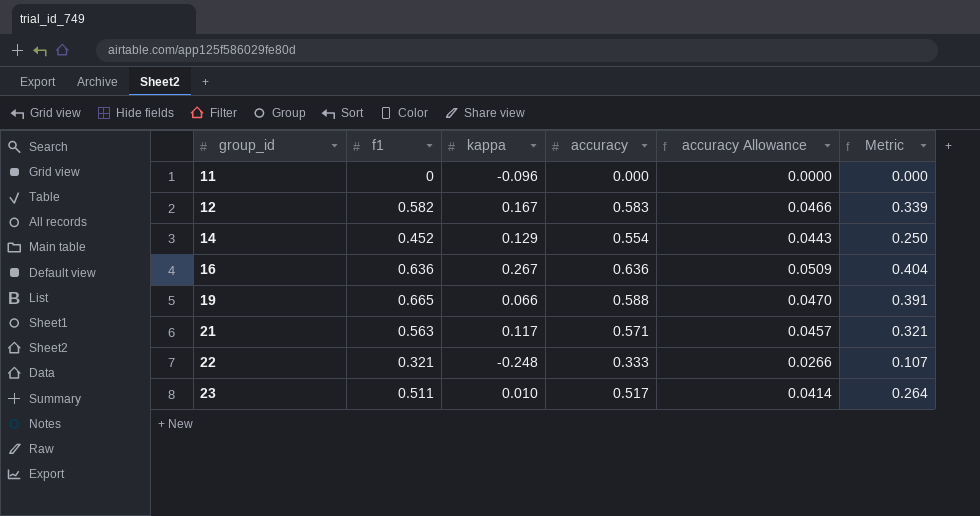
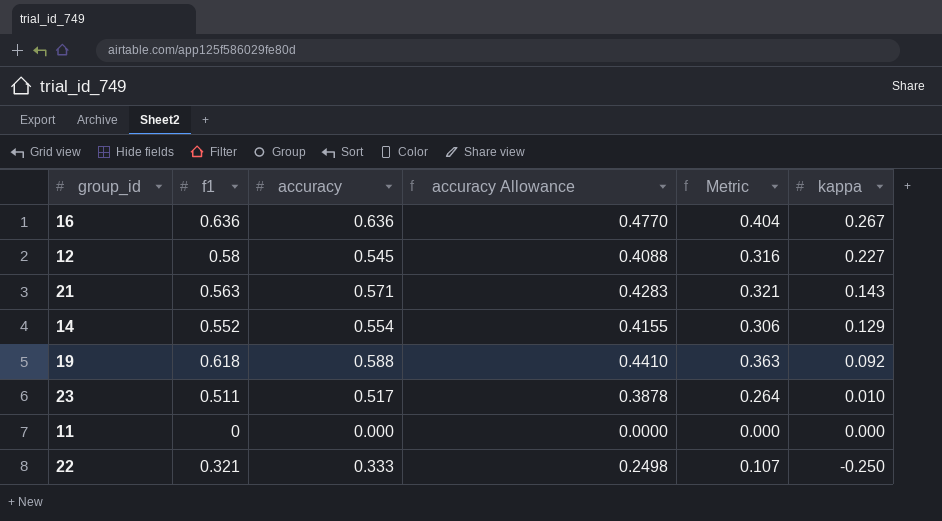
row order: group_id ascending -> kappa descending
column accuracy Allowance | formula: [accuracy] * 0.08 -> [accuracy] * 0.75
column kappa | position: 3 -> 6
12 | f1: 0.582 -> 0.58
12 | accuracy: 0.583 -> 0.545
12 | Metric: 0.339 -> 0.316
12 | kappa: 0.167 -> 0.227
21 | kappa: 0.117 -> 0.143
14 | f1: 0.452 -> 0.552
14 | Metric: 0.250 -> 0.306
19 | f1: 0.665 -> 0.618
19 | Metric: 0.391 -> 0.363
19 | kappa: 0.066 -> 0.092
11 | kappa: -0.096 -> 0.000
22 | kappa: -0.248 -> -0.250

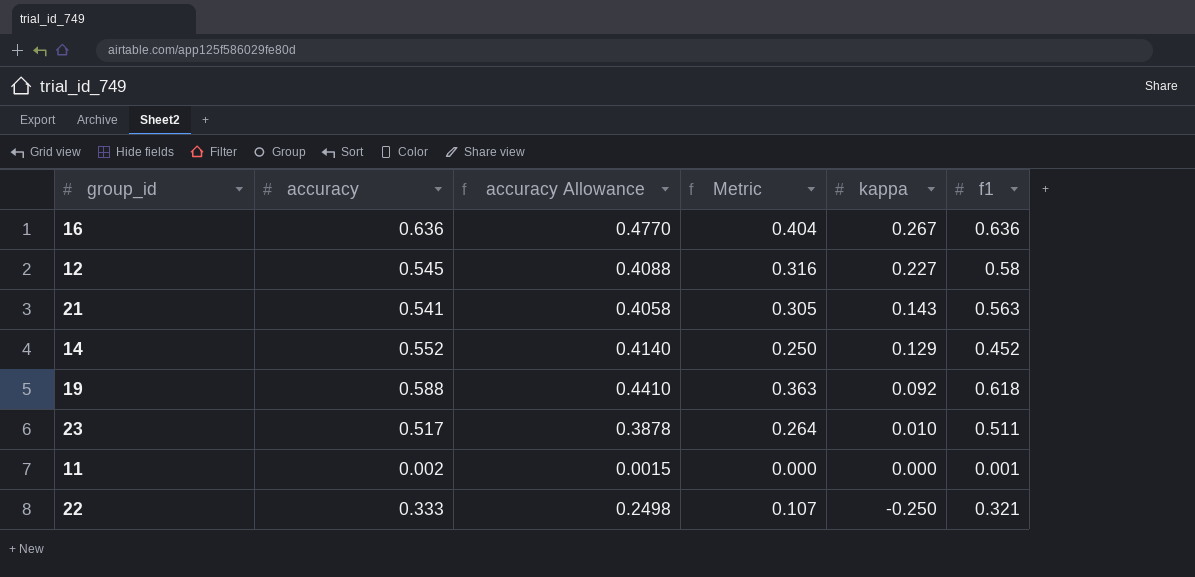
column f1 | position: 2 -> 6
21 | accuracy: 0.571 -> 0.541
21 | accuracy Allowance: 0.4283 -> 0.4058
21 | Metric: 0.321 -> 0.305
14 | accuracy: 0.554 -> 0.552
14 | accuracy Allowance: 0.4155 -> 0.4140
14 | Metric: 0.306 -> 0.250
14 | f1: 0.552 -> 0.452
11 | accuracy: 0.000 -> 0.002
11 | accuracy Allowance: 0.0000 -> 0.0015
11 | f1: 0 -> 0.001

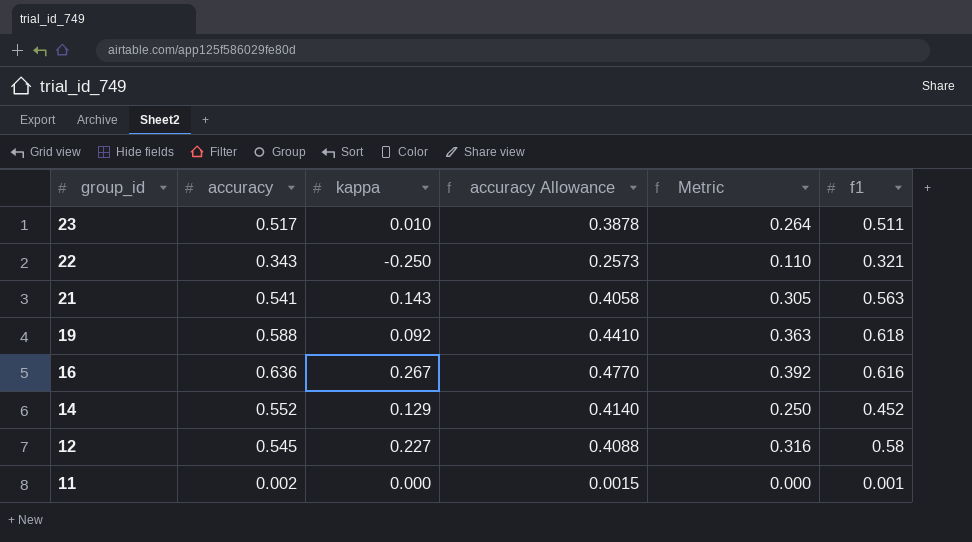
row order: kappa descending -> group_id descending
column kappa | position: 5 -> 3
22 | accuracy: 0.333 -> 0.343
22 | accuracy Allowance: 0.2498 -> 0.2573
22 | Metric: 0.107 -> 0.110
16 | Metric: 0.404 -> 0.392
16 | f1: 0.636 -> 0.616

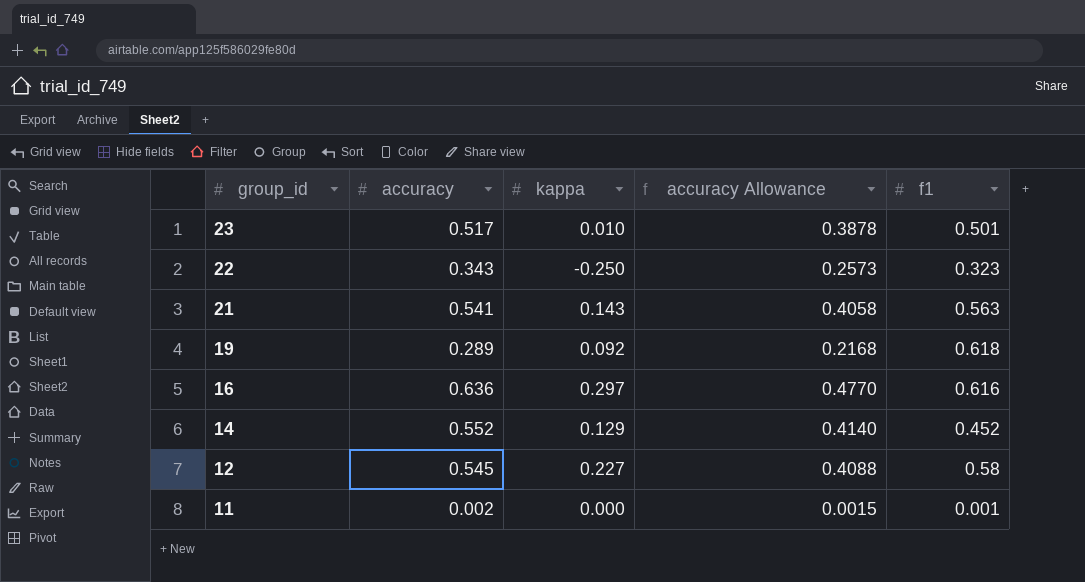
column Metric | formula: [accuracy] * [f1] -> none
23 | f1: 0.511 -> 0.501
22 | f1: 0.321 -> 0.323
19 | accuracy: 0.588 -> 0.289
19 | accuracy Allowance: 0.4410 -> 0.2168
16 | kappa: 0.267 -> 0.297

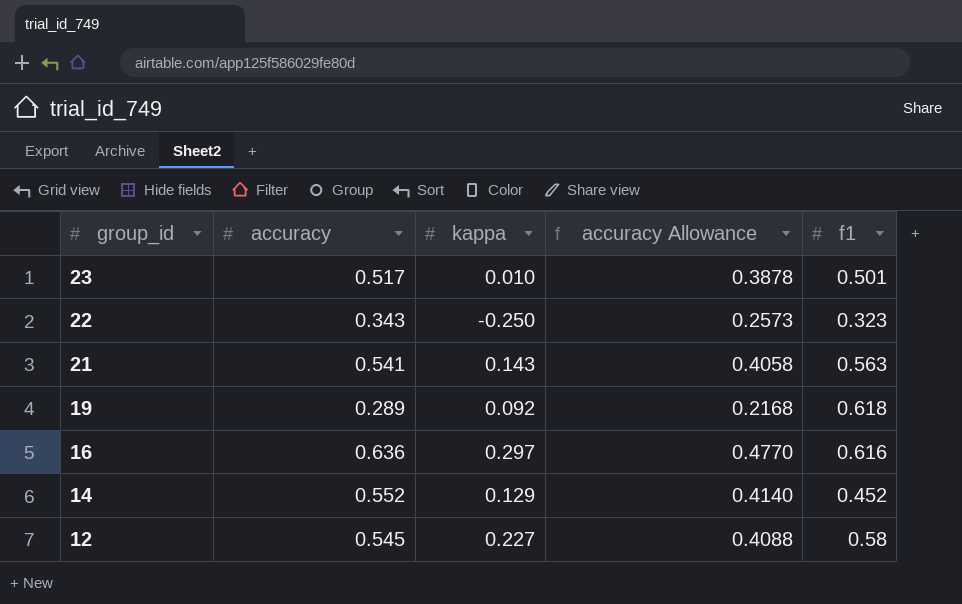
row 11: 0.002 | 0.000 | 0.0015 | 0.001 -> none

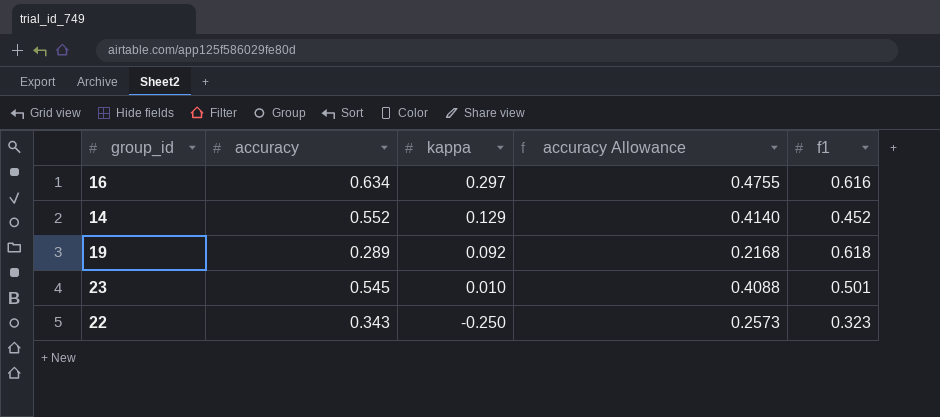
row order: group_id descending -> kappa descending
row 21: 0.541 | 0.143 | 0.4058 | 0.563 -> none
row 12: 0.545 | 0.227 | 0.4088 | 0.58 -> none
16 | accuracy: 0.636 -> 0.634
16 | accuracy Allowance: 0.4770 -> 0.4755
23 | accuracy: 0.517 -> 0.545
23 | accuracy Allowance: 0.3878 -> 0.4088

